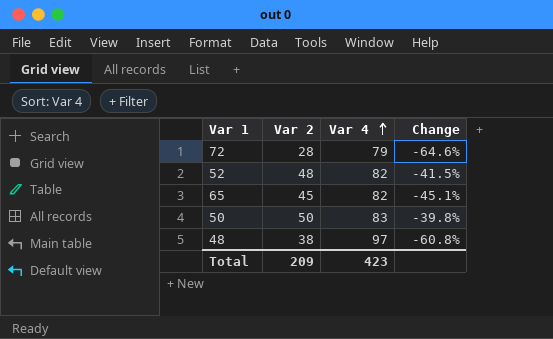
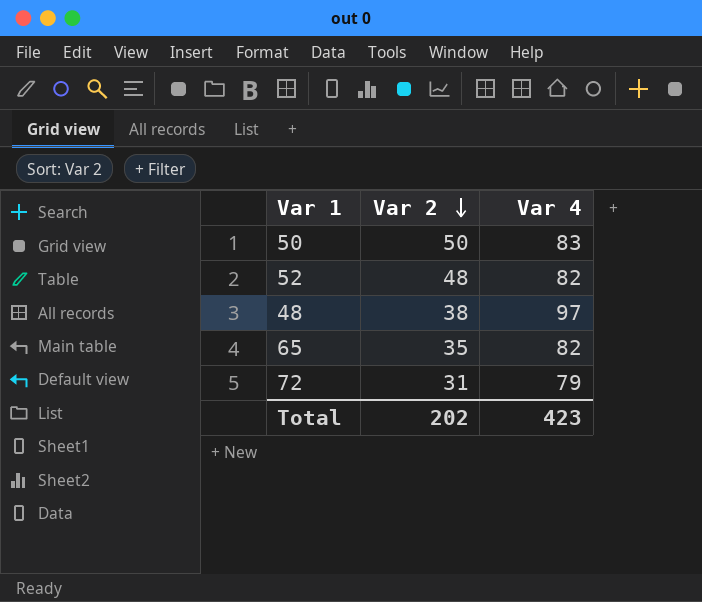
row order: Var 4 ascending -> Var 2 descending
column Change | formula: ([Var 2] - [Var 4]) / [Var 4] -> none
65 | Var 2: 45 -> 35
72 | Var 2: 28 -> 31
Total | Var 2: 209 -> 202

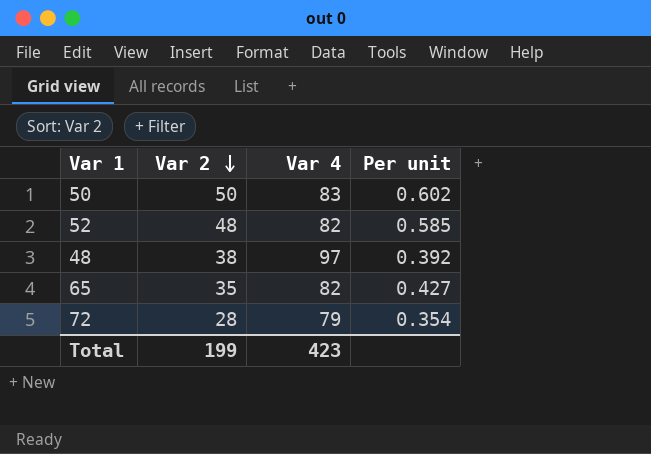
column Per unit | formula: none -> [Var 2] / [Var 4]
72 | Var 2: 31 -> 28
Total | Var 2: 202 -> 199

